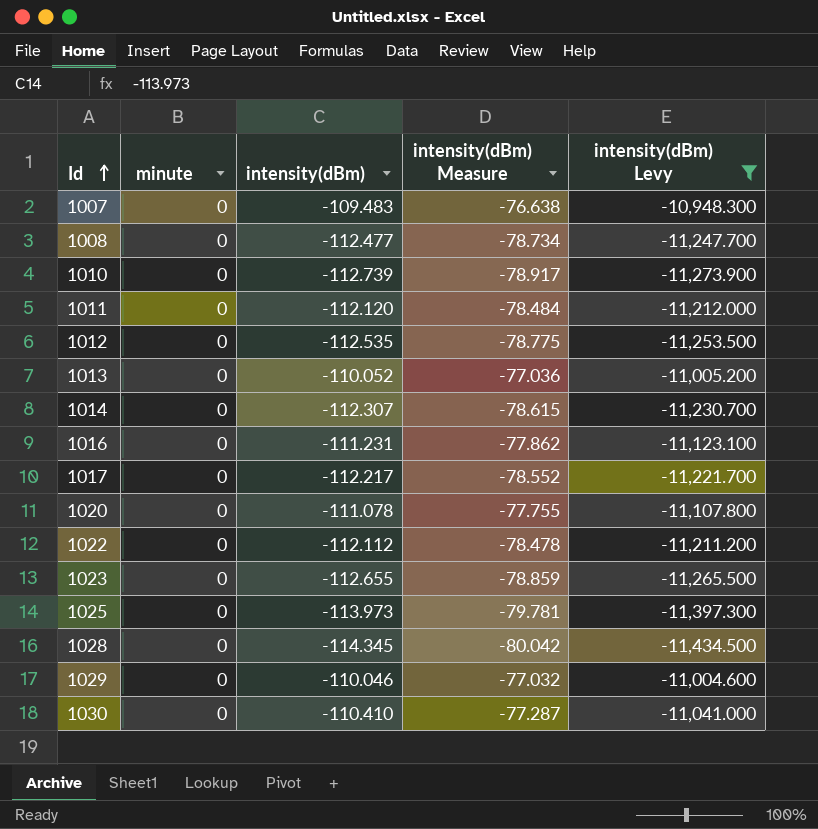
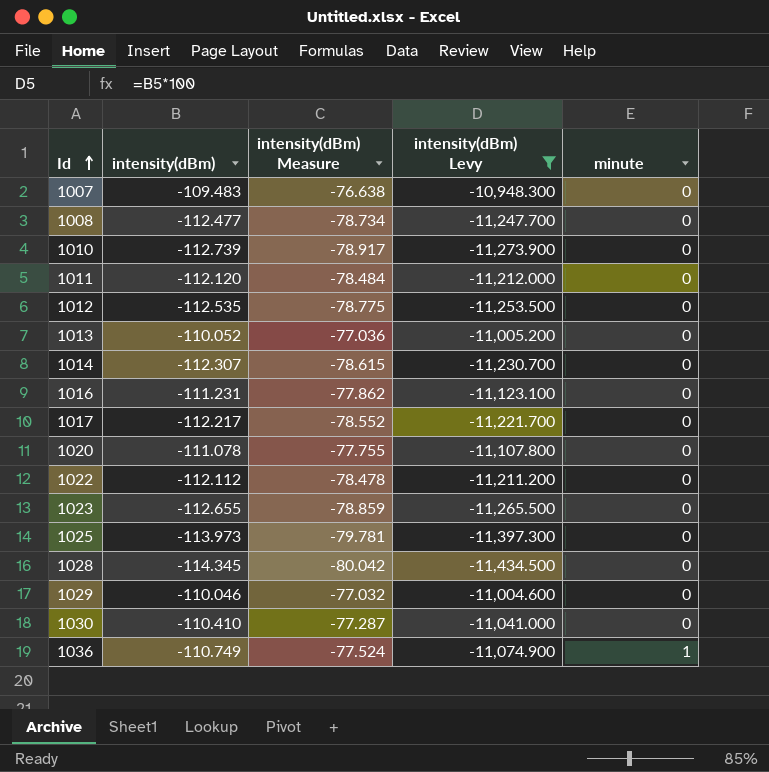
column minute | position: 2 -> 5
row 1036: none -> -110.749 | -77.524 | -11,074.900 | 1

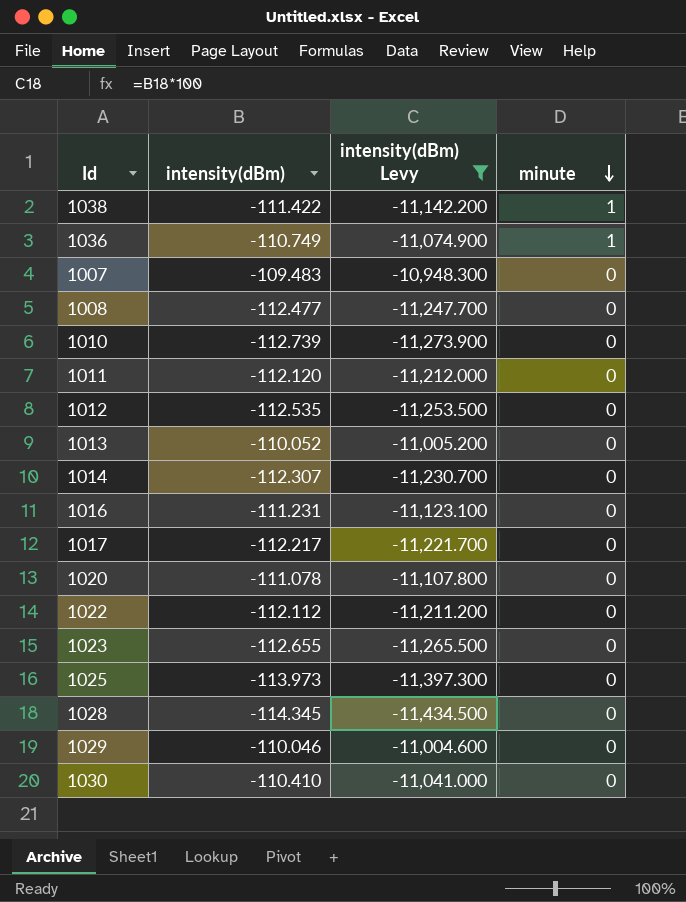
row order: Id ascending -> minute descending
column intensity(dBm) Measure | formula: [intensity(dBm)] * 0.7 -> none
row 1038: none -> -111.422 | -11,142.200 | 1

